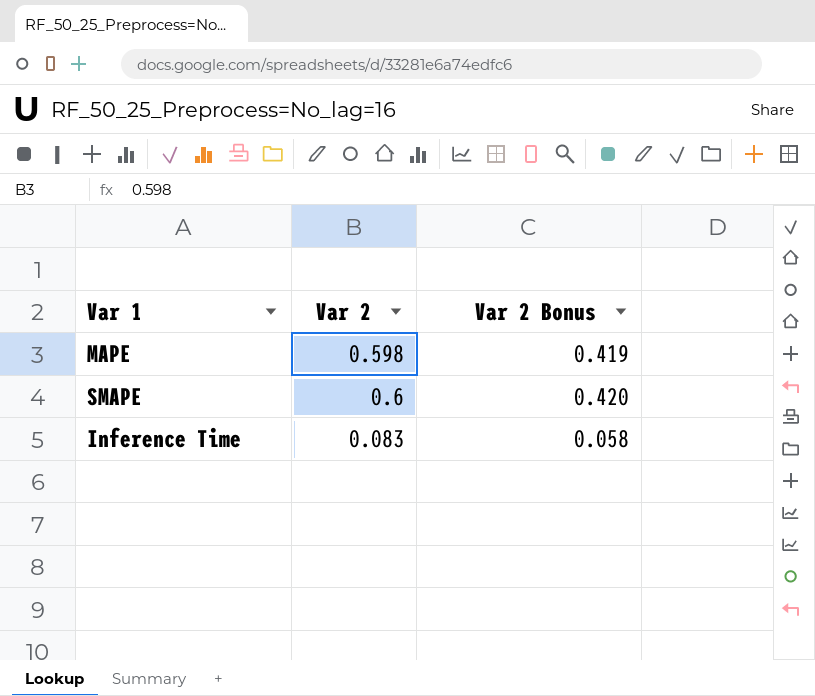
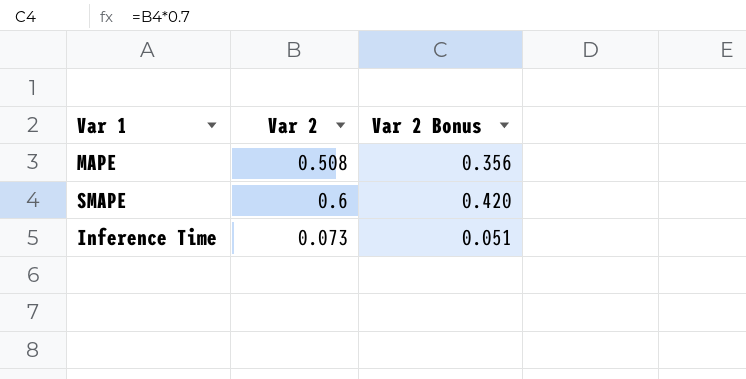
MAPE | Var 2: 0.598 -> 0.508
MAPE | Var 2 Bonus: 0.419 -> 0.356
Inference Time | Var 2: 0.083 -> 0.073
Inference Time | Var 2 Bonus: 0.058 -> 0.051

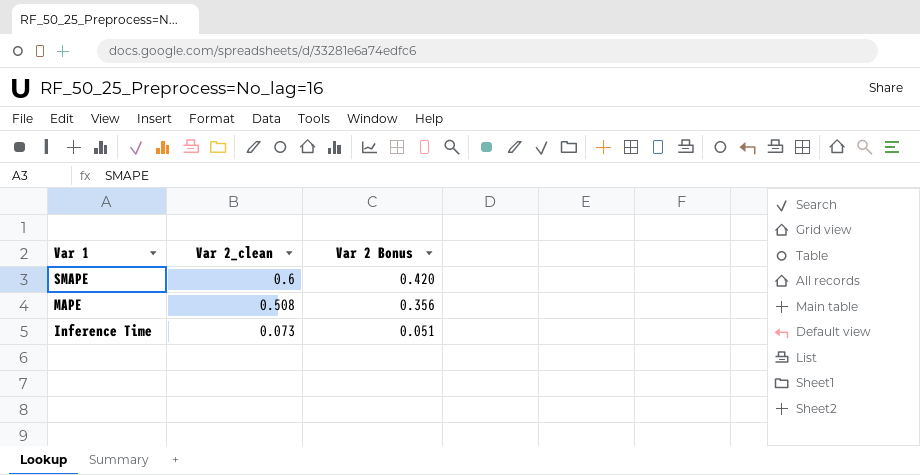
row order: none -> Var 1 descending
column name: Var 2 -> Var 2_clean

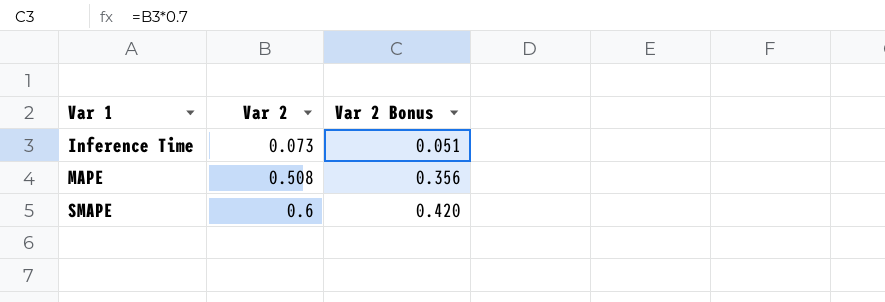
row order: Var 1 descending -> Var 1 ascending
column name: Var 2_clean -> Var 2

